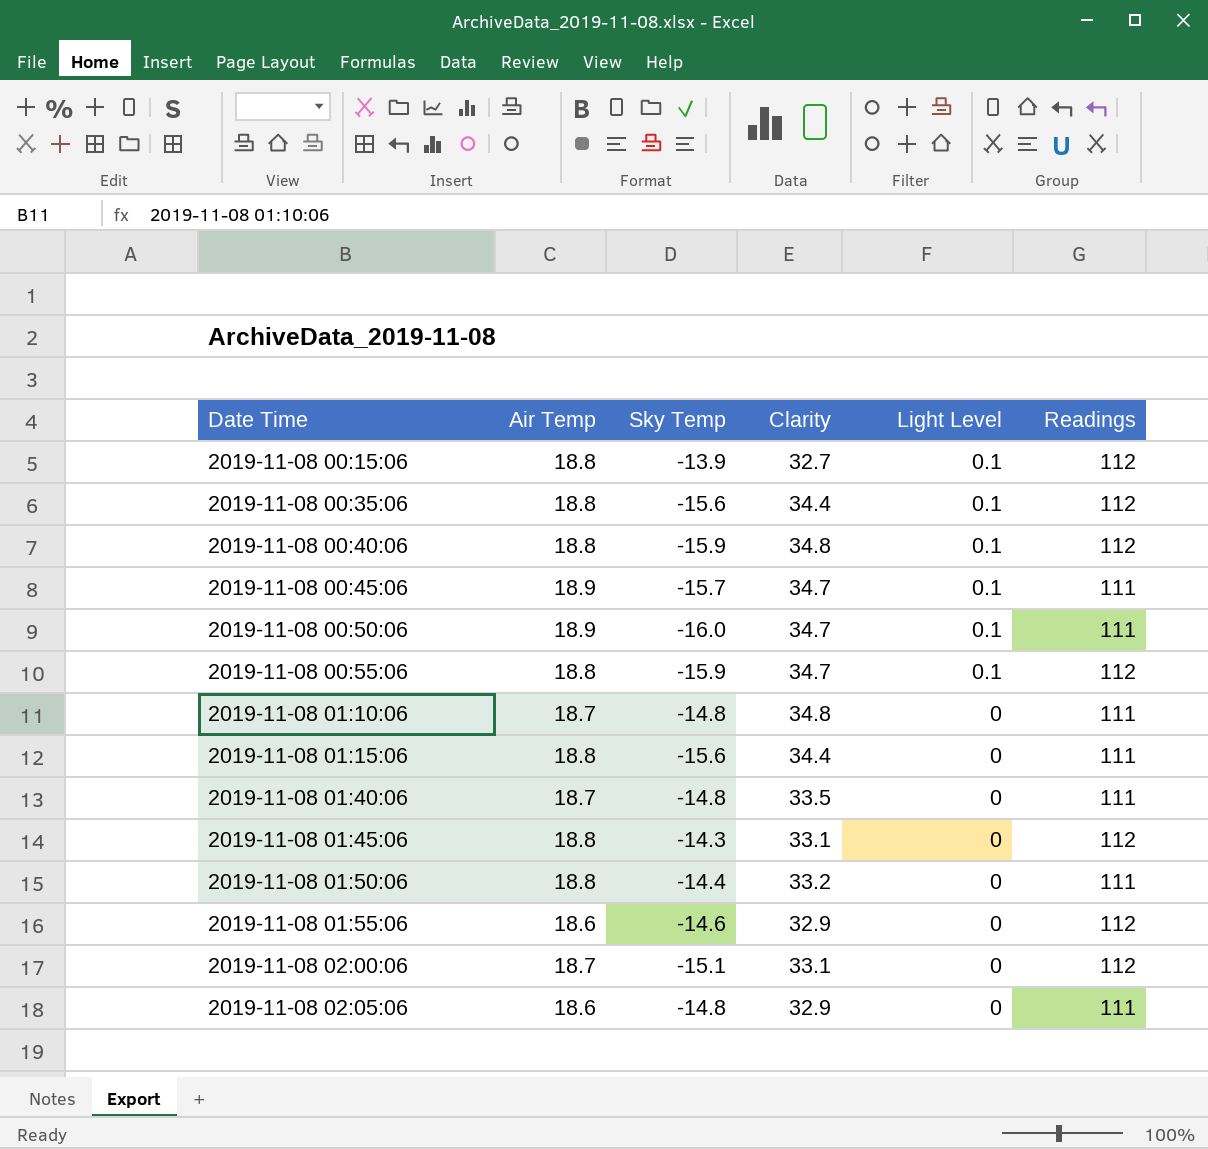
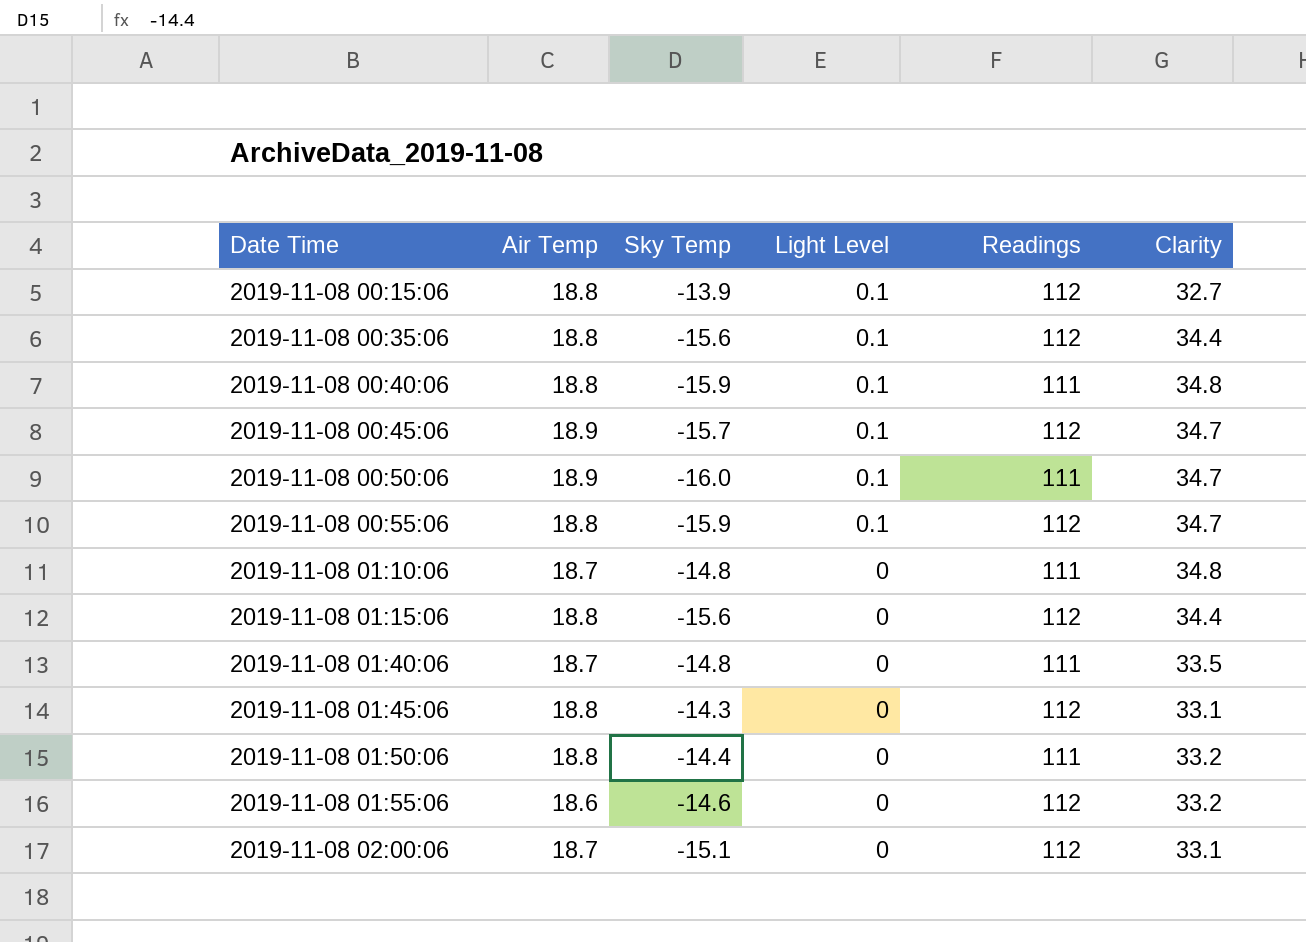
column Clarity | position: 4 -> 6
row 2019-11-08 02:05:06: 18.6 | -14.8 | 32.9 | 0 | 111 -> none
2019-11-08 00:40:06 | Readings: 112 -> 111
2019-11-08 00:45:06 | Readings: 111 -> 112
2019-11-08 01:15:06 | Readings: 111 -> 112
2019-11-08 01:55:06 | Clarity: 32.9 -> 33.2

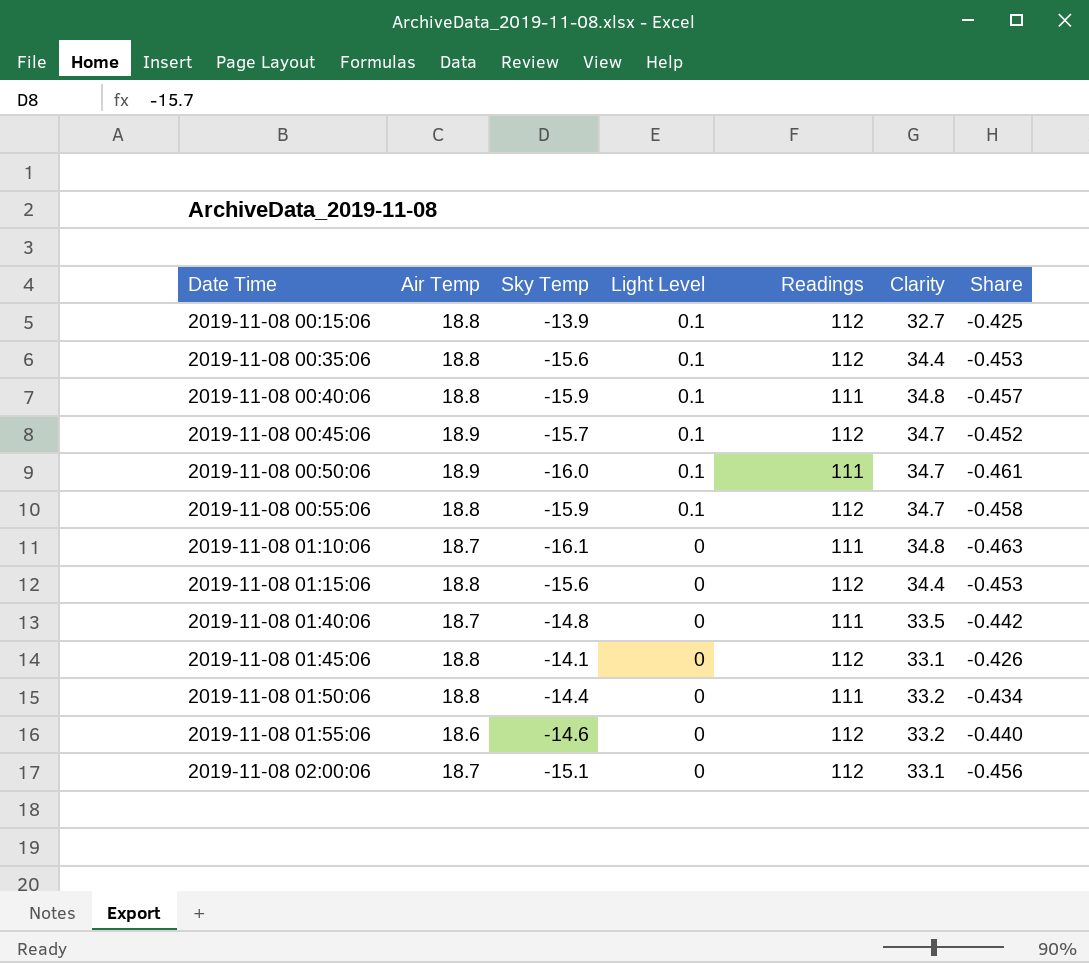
column Share | formula: none -> [Sky Temp] / [Clarity]
2019-11-08 01:10:06 | Sky Temp: -14.8 -> -16.1
2019-11-08 01:45:06 | Sky Temp: -14.3 -> -14.1

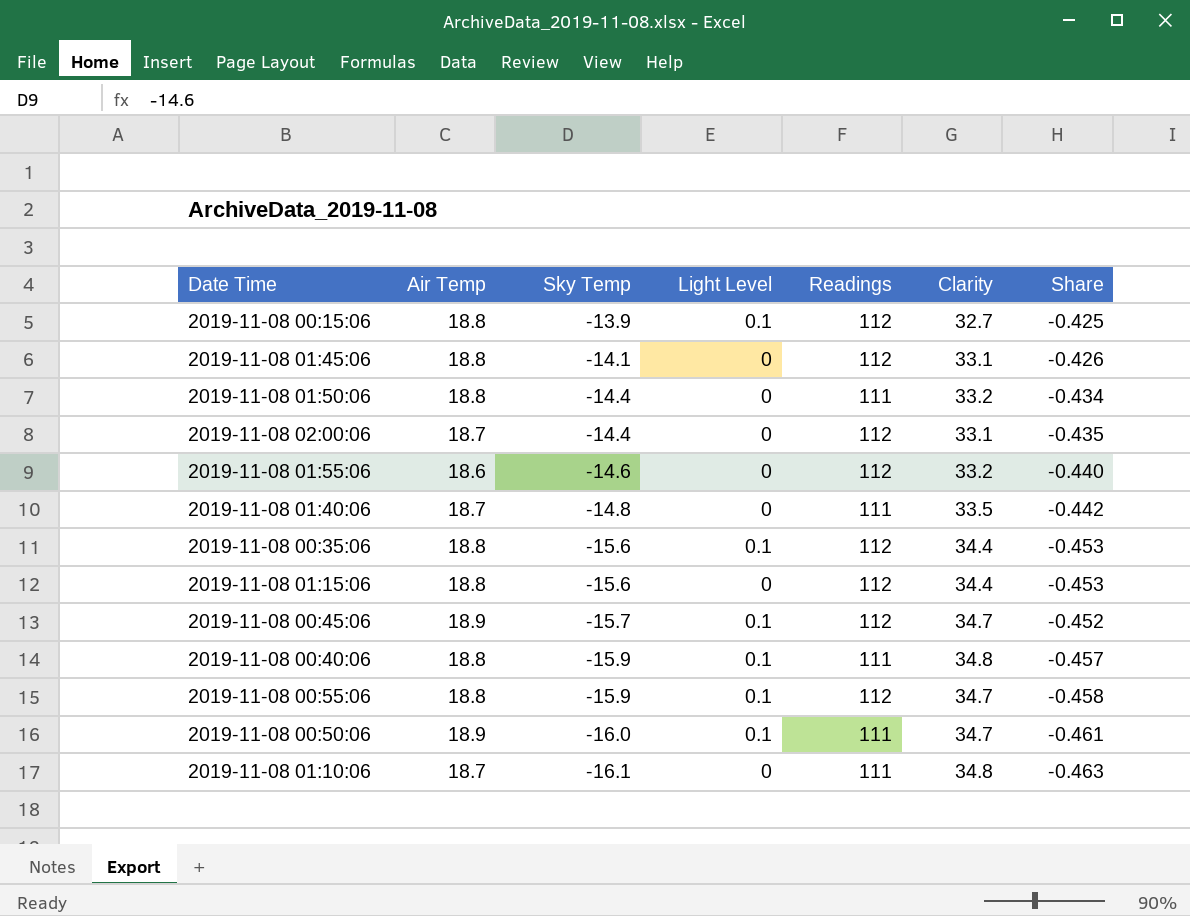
row order: Date Time ascending -> Sky Temp descending
2019-11-08 02:00:06 | Sky Temp: -15.1 -> -14.4
2019-11-08 02:00:06 | Share: -0.456 -> -0.435

